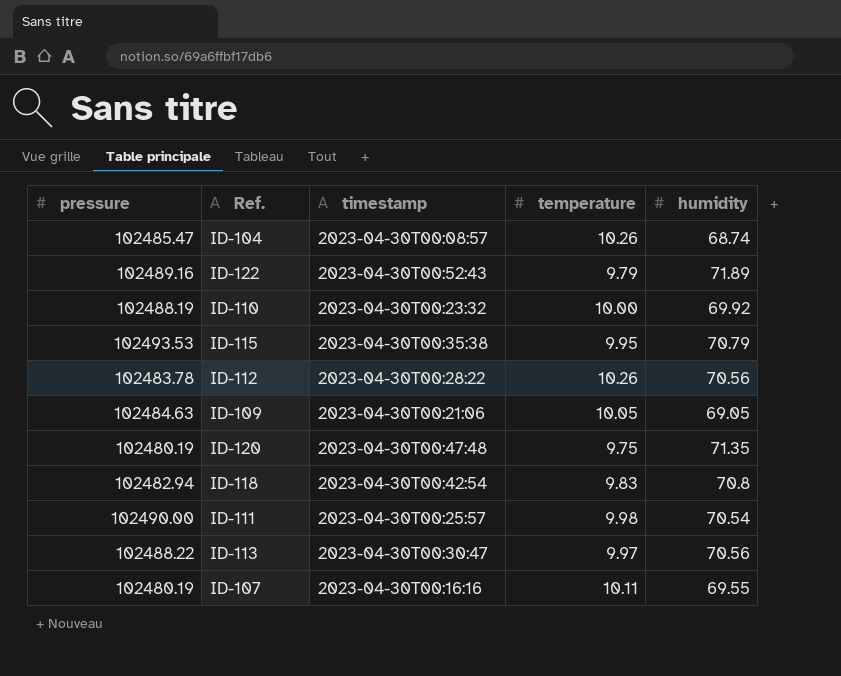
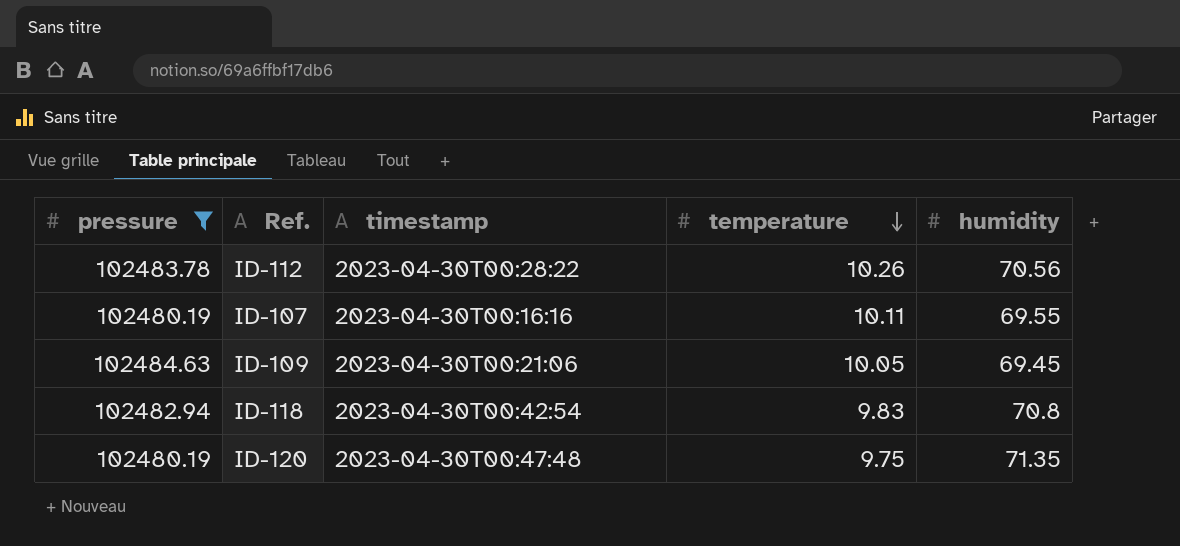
filter: none -> pressure <= 102484.63
row order: none -> temperature descending
ID-109 | humidity: 69.05 -> 69.45

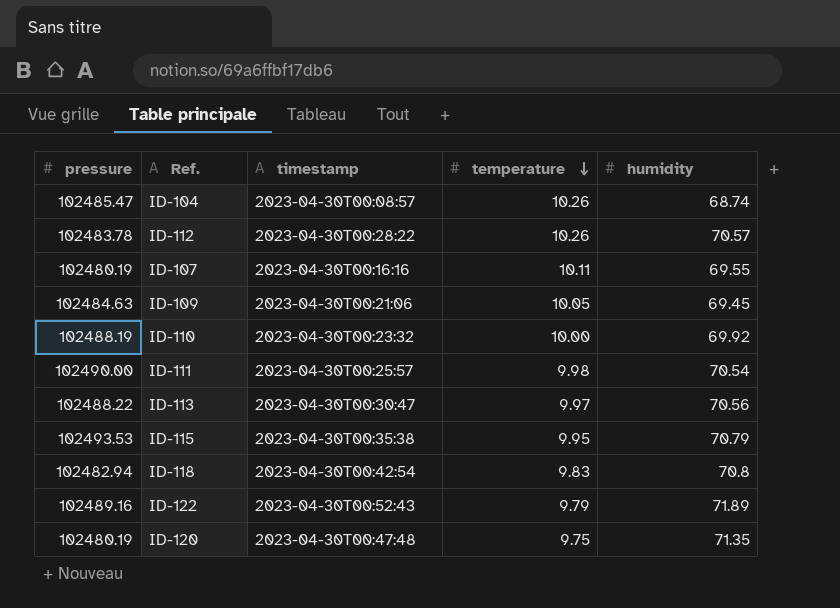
filter: pressure <= 102484.63 -> none
ID-112 | humidity: 70.56 -> 70.57

